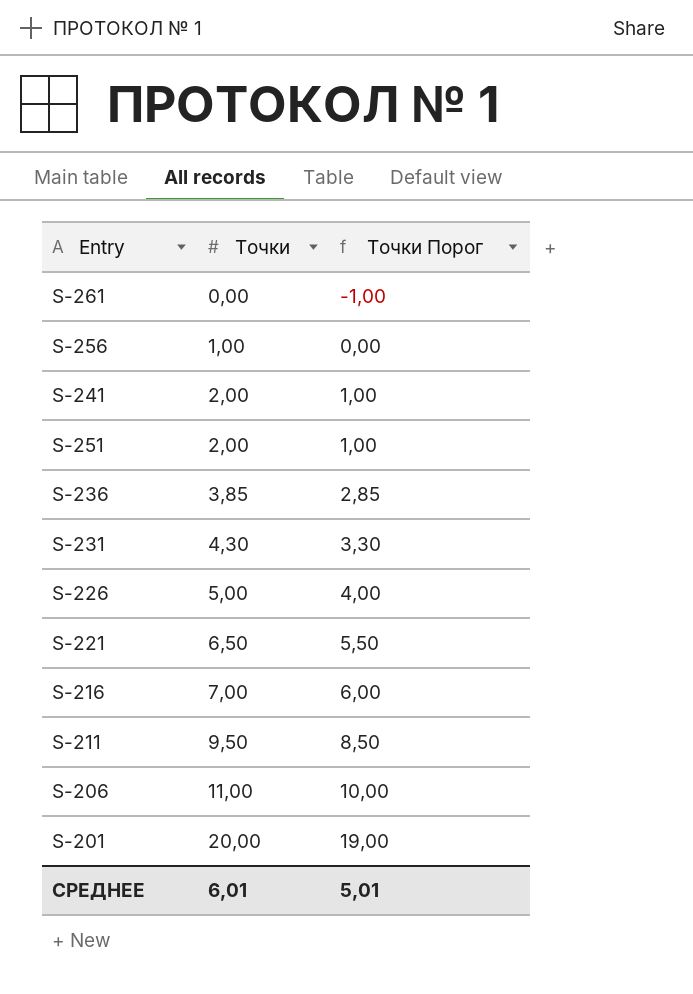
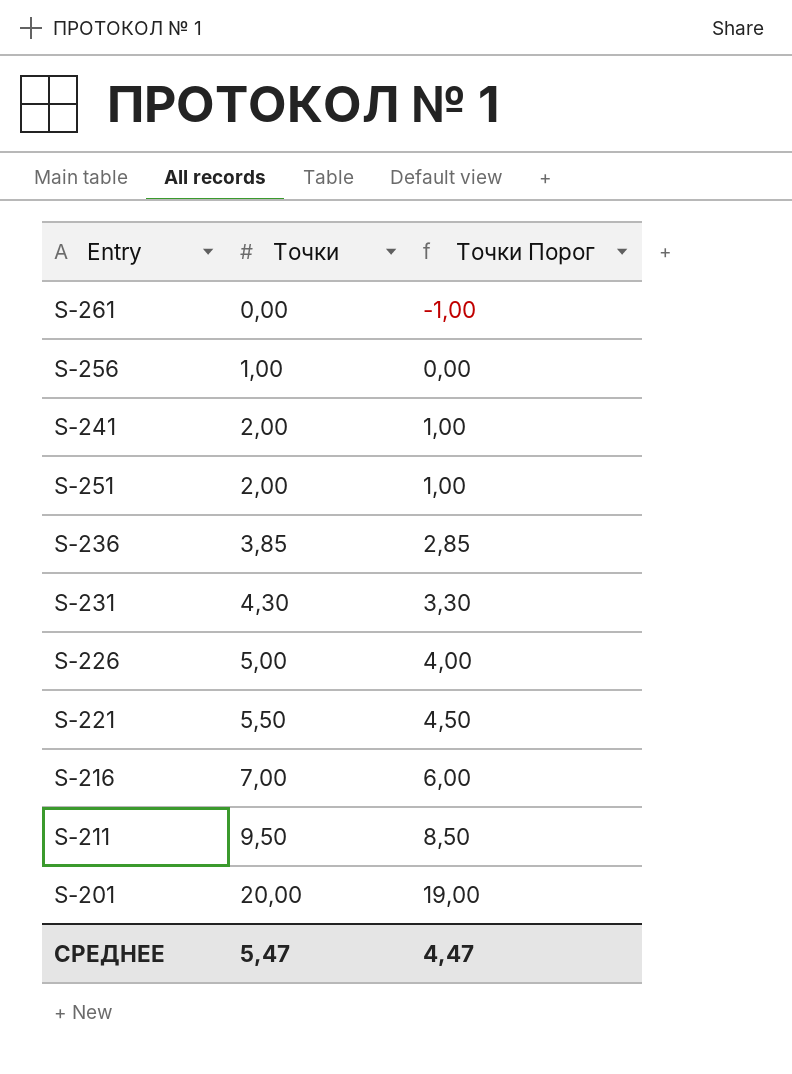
row S-206: 11,00 | 10,00 -> none
S-221 | Точки: 6,50 -> 5,50
S-221 | Точки Порог: 5,50 -> 4,50
СРЕДНЕЕ | Точки: 6,01 -> 5,47
СРЕДНЕЕ | Точки Порог: 5,01 -> 4,47

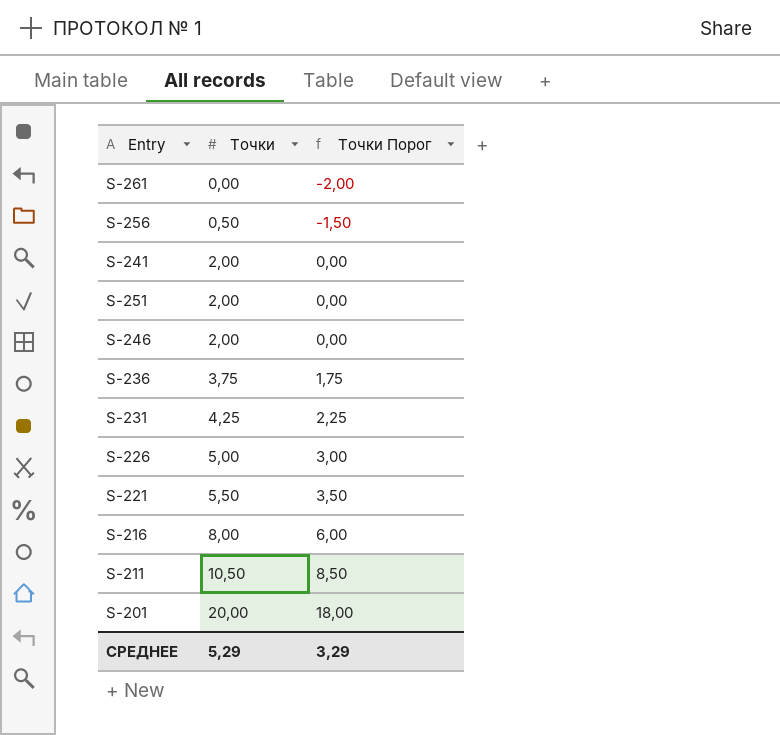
column Точки Порог | formula: [Точки] - 1 -> [Точки] - 2
S-256 | Точки: 1,00 -> 0,50
row S-246: none -> 2,00 | 0,00
S-236 | Точки: 3,85 -> 3,75
S-231 | Точки: 4,30 -> 4,25
S-216 | Точки: 7,00 -> 8,00
S-211 | Точки: 9,50 -> 10,50
СРЕДНЕЕ | Точки: 5,47 -> 5,29
СРЕДНЕЕ | Точки Порог: 4,47 -> 3,29

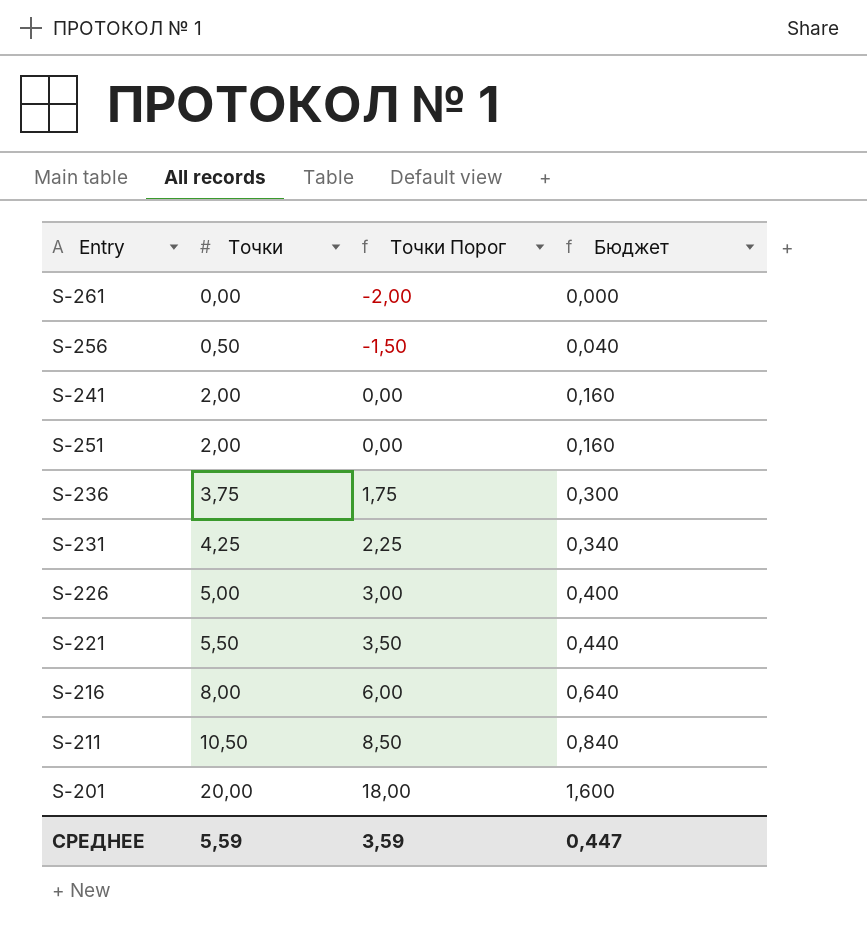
column Бюджет | formula: none -> [Точки] * 0,08
row S-246: 2,00 | 0,00 -> none
СРЕДНЕЕ | Точки: 5,29 -> 5,59
СРЕДНЕЕ | Точки Порог: 3,29 -> 3,59

